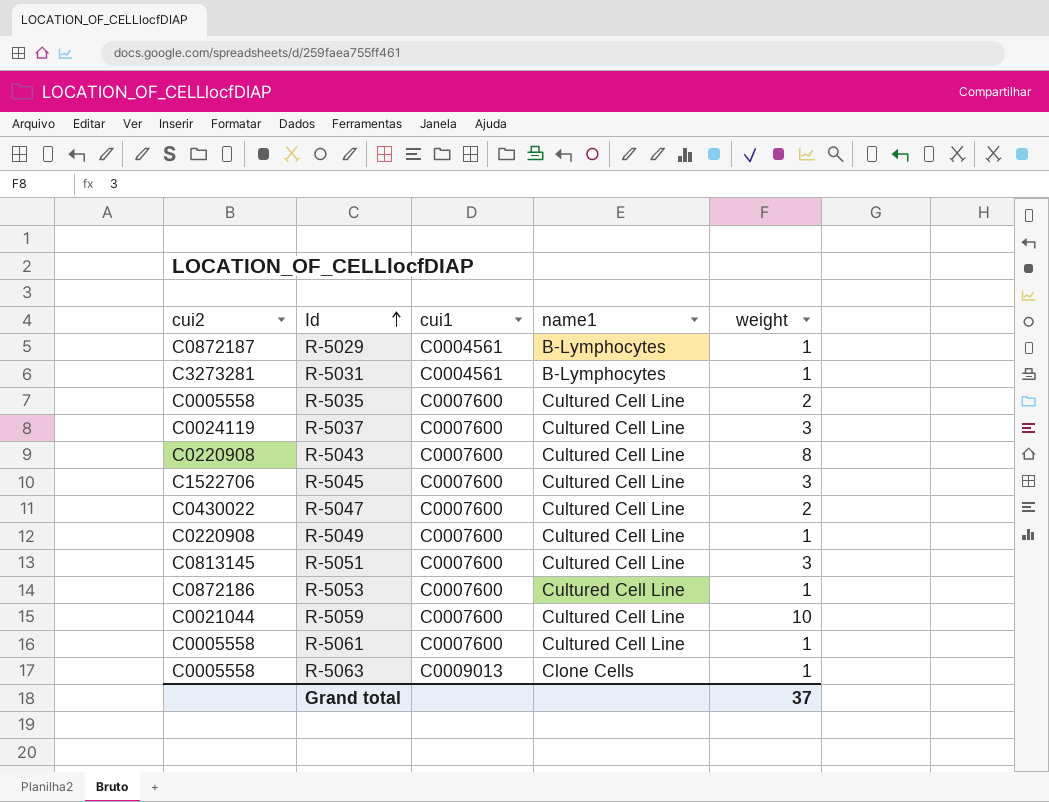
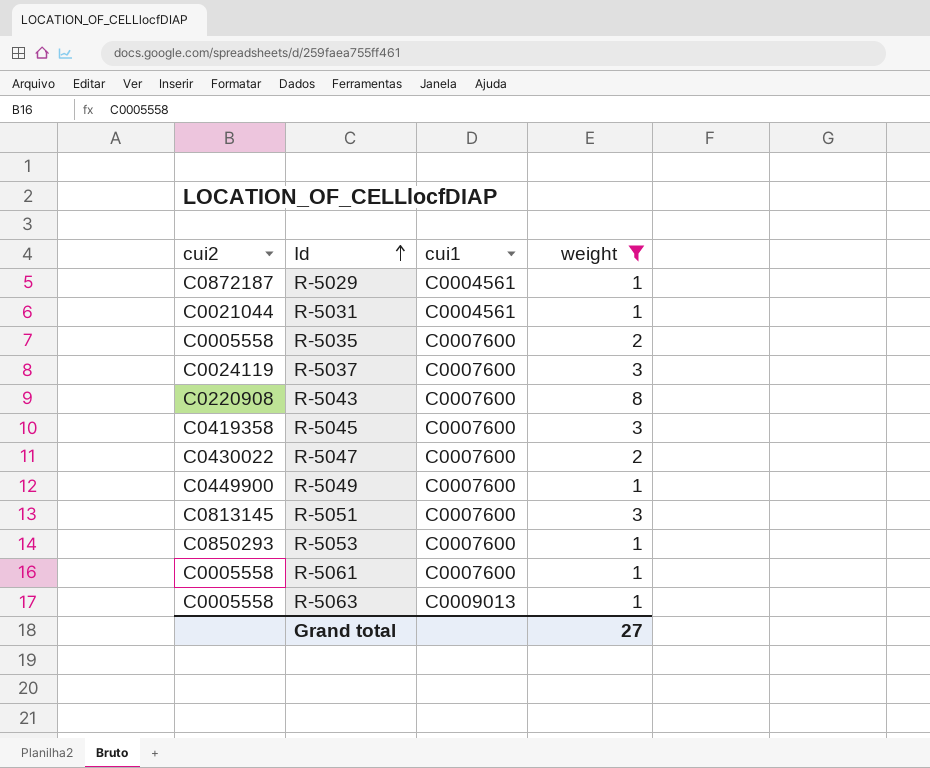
filter: none -> weight != 10
column name1 | position: 4 -> none
R-5031 | cui2: C3273281 -> C0021044
R-5045 | cui2: C1522706 -> C0419358
R-5049 | cui2: C0220908 -> C0449900
R-5053 | cui2: C0872186 -> C0850293
Grand total | weight: 37 -> 27

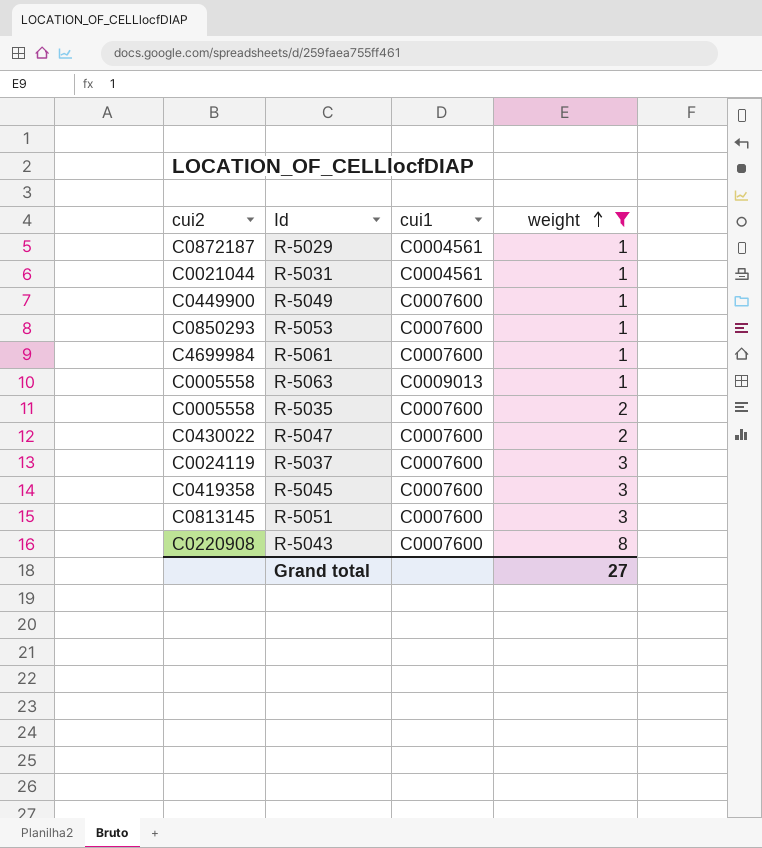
row order: Id ascending -> weight ascending
R-5061 | cui2: C0005558 -> C4699984

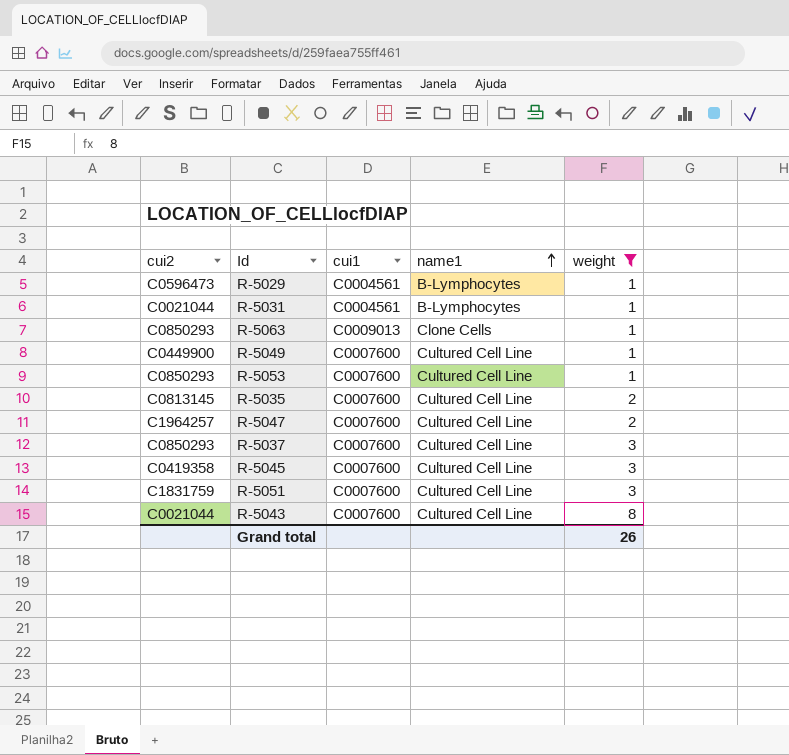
row order: weight ascending -> name1 ascending
column name1 | position: none -> 4
row R-5061: C4699984 | C0007600 | 1 -> none
R-5029 | cui2: C0872187 -> C0596473
R-5063 | cui2: C0005558 -> C0850293
R-5035 | cui2: C0005558 -> C0813145
R-5047 | cui2: C0430022 -> C1964257
R-5037 | cui2: C0024119 -> C0850293
R-5051 | cui2: C0813145 -> C1831759
R-5043 | cui2: C0220908 -> C0021044
Grand total | weight: 27 -> 26

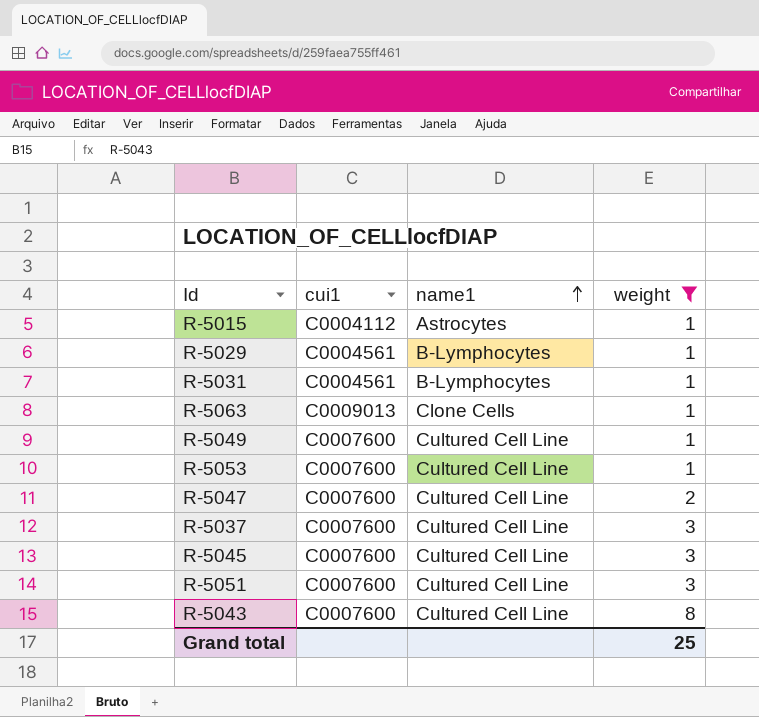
column cui2 | position: 1 -> none
row R-5035: C0813145 | C0007600 | Cultured Cell Line | 2 -> none
row R-5015: none -> C0004112 | Astrocytes | 1
Grand total | weight: 26 -> 25

